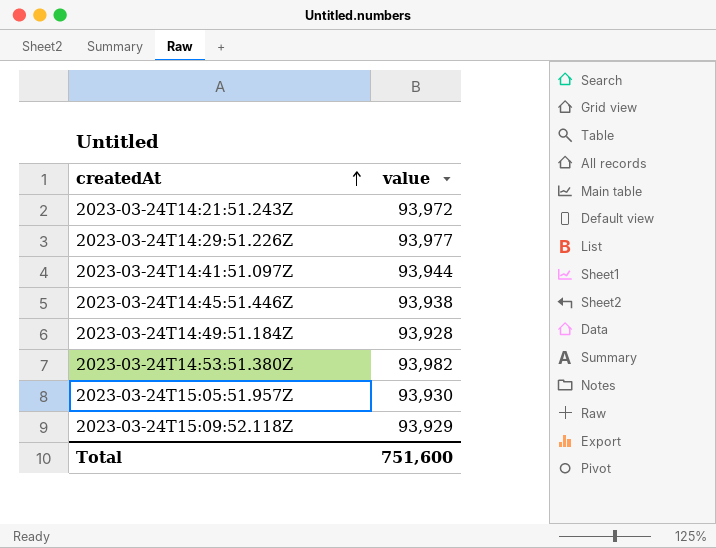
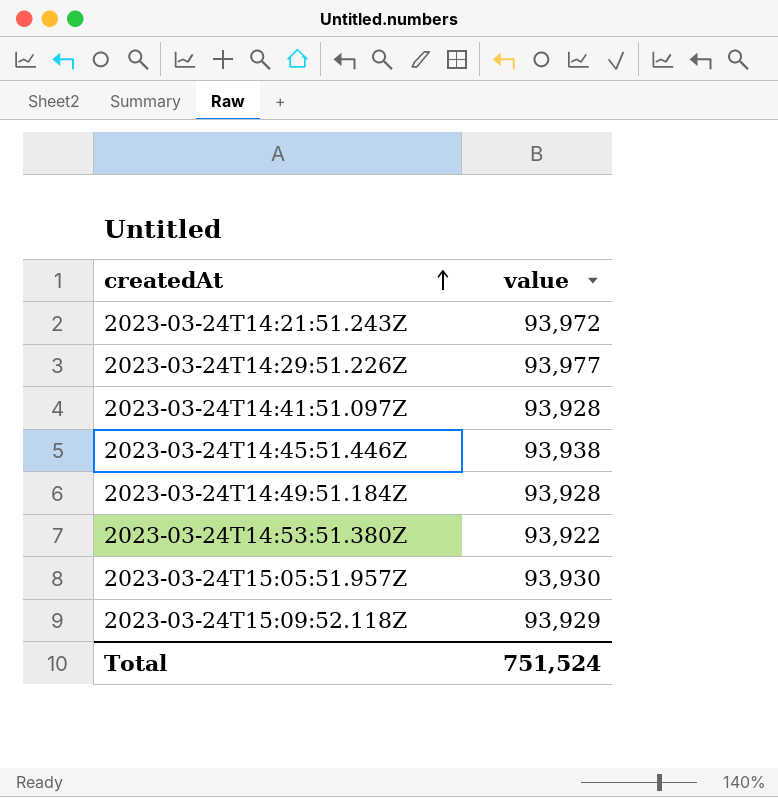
2023-03-24T14:41:51.097Z | value: 93,944 -> 93,928
2023-03-24T14:53:51.380Z | value: 93,982 -> 93,922
Total | value: 751,600 -> 751,524

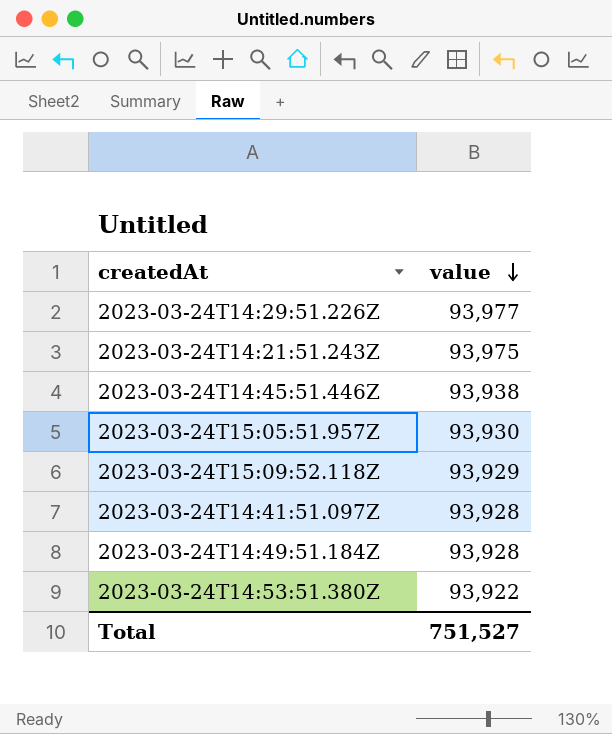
row order: createdAt ascending -> value descending
2023-03-24T14:21:51.243Z | value: 93,972 -> 93,975
Total | value: 751,524 -> 751,527

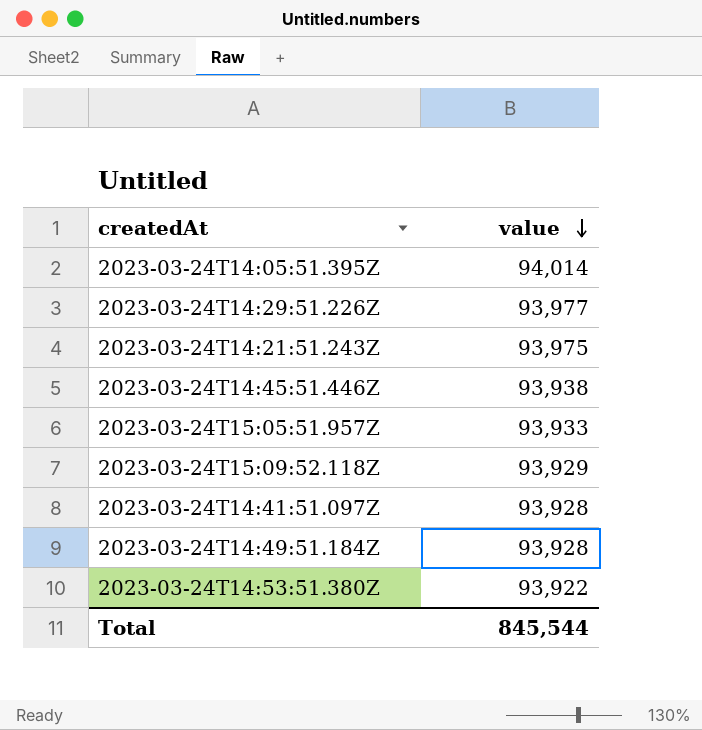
row 2023-03-24T14:05:51.395Z: none -> 94,014
2023-03-24T15:05:51.957Z | value: 93,930 -> 93,933
Total | value: 751,527 -> 845,544

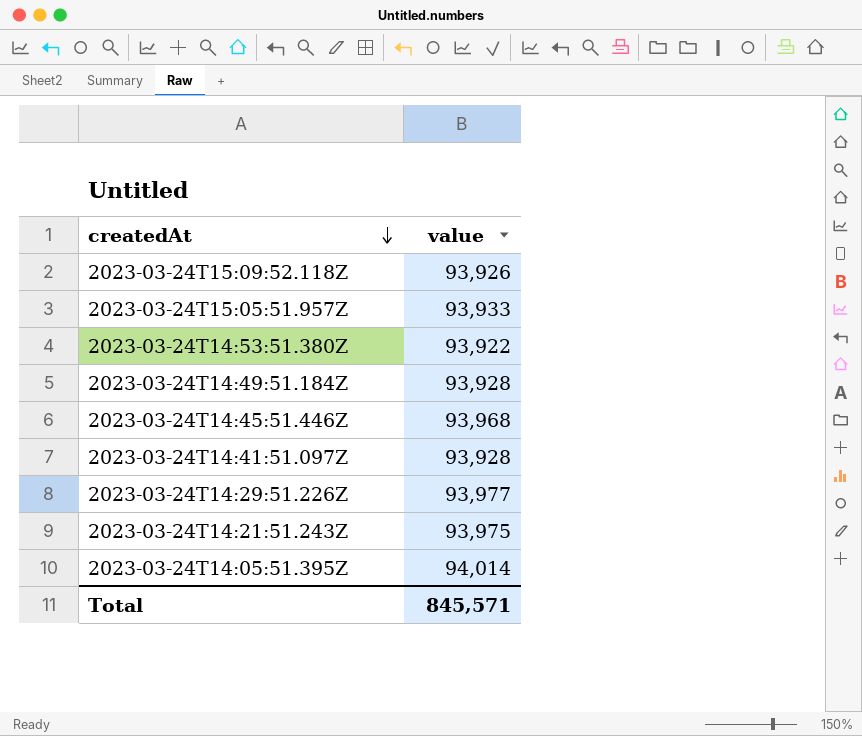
row order: value descending -> createdAt descending
2023-03-24T15:09:52.118Z | value: 93,929 -> 93,926
2023-03-24T14:45:51.446Z | value: 93,938 -> 93,968
Total | value: 845,544 -> 845,571

